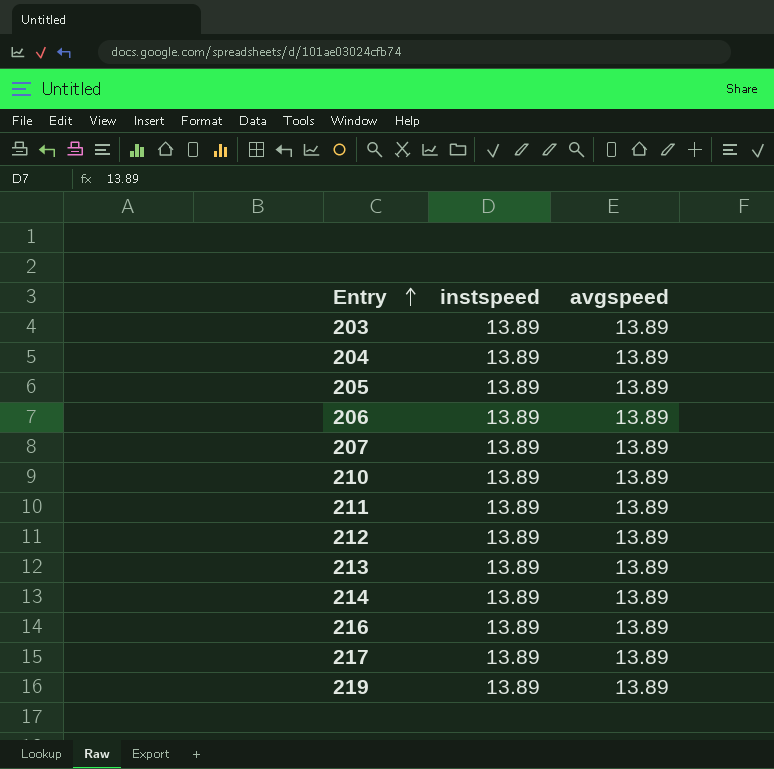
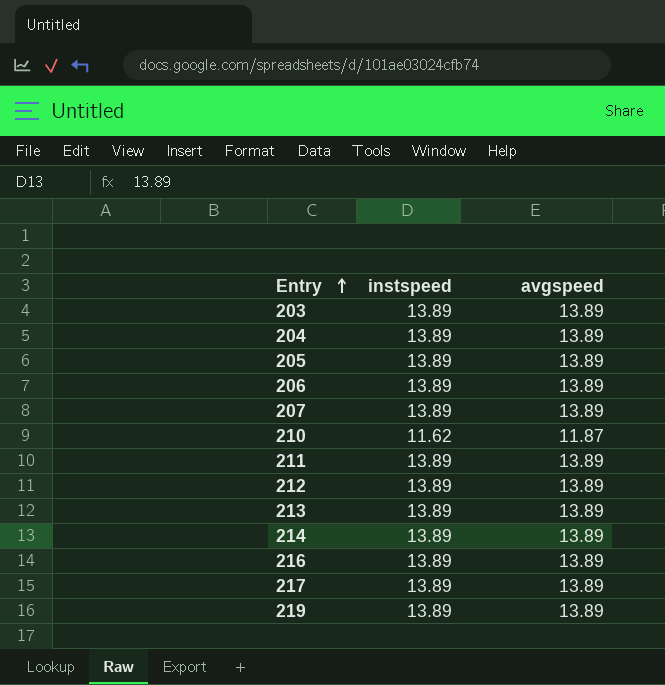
210 | instspeed: 13.89 -> 11.62
210 | avgspeed: 13.89 -> 11.87

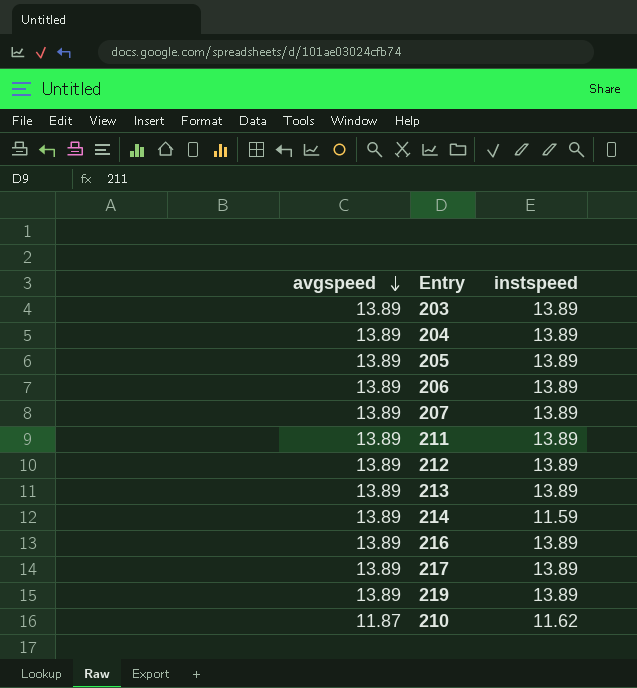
row order: Entry ascending -> avgspeed descending
column avgspeed | position: 3 -> 1
214 | instspeed: 13.89 -> 11.59

